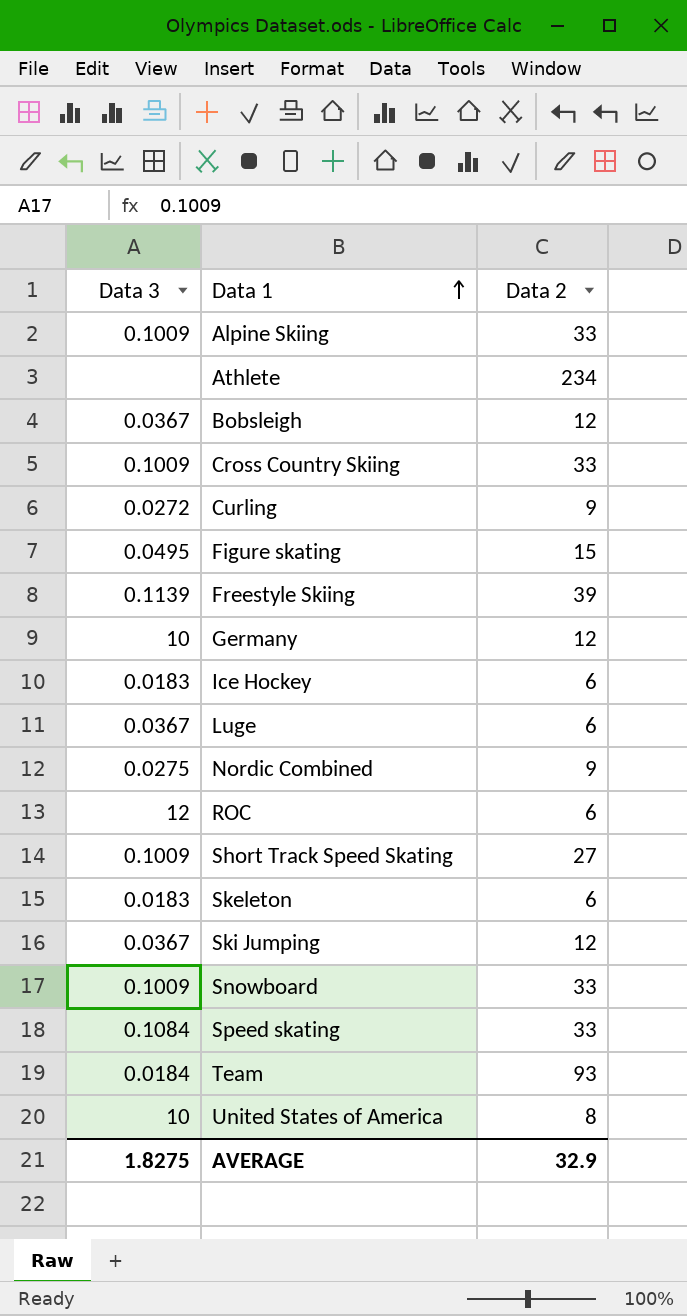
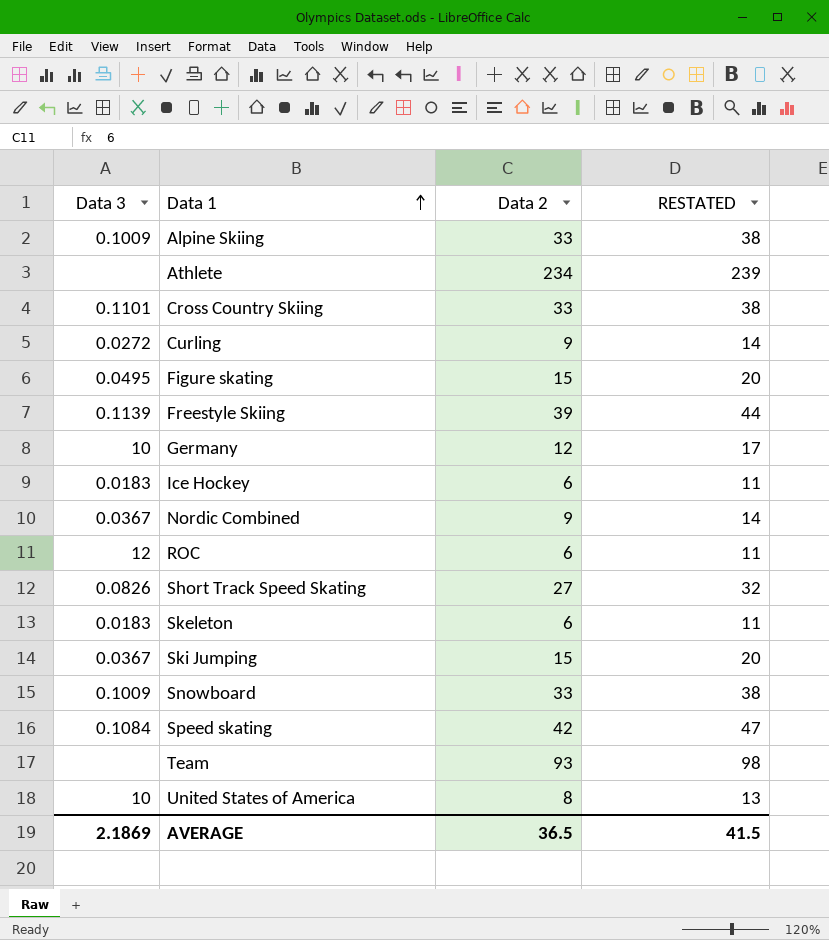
column RESTATED | formula: none -> [Data 2] + 5
row Bobsleigh: 0.0367 | 12 -> none
row Luge: 0.0367 | 6 -> none
Cross Country Skiing | Data 3: 0.1009 -> 0.1101
Nordic Combined | Data 3: 0.0275 -> 0.0367
Short Track Speed Skating | Data 3: 0.1009 -> 0.0826
Ski Jumping | Data 2: 12 -> 15
Speed skating | Data 2: 33 -> 42
Team | Data 3: 0.0184 -> none
AVERAGE | Data 3: 1.8275 -> 2.1869
AVERAGE | Data 2: 32.9 -> 36.5

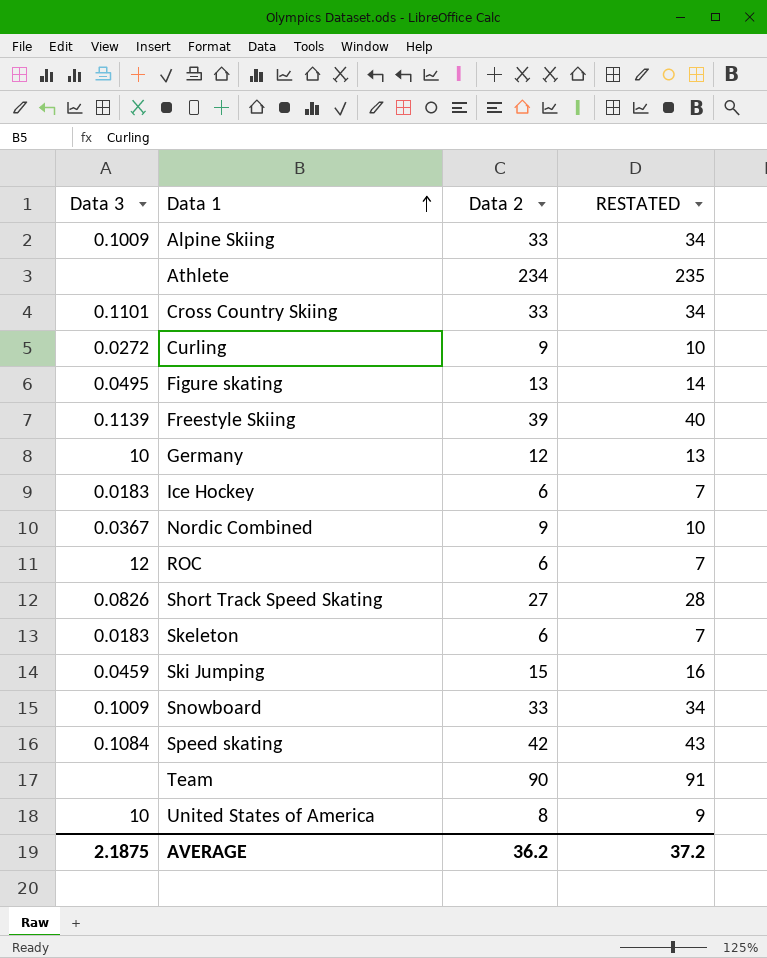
column RESTATED | formula: [Data 2] + 5 -> [Data 2] + 1
Figure skating | Data 2: 15 -> 13
Ski Jumping | Data 3: 0.0367 -> 0.0459
Team | Data 2: 93 -> 90
AVERAGE | Data 3: 2.1869 -> 2.1875
AVERAGE | Data 2: 36.5 -> 36.2
AVERAGE | RESTATED: 41.5 -> 37.2

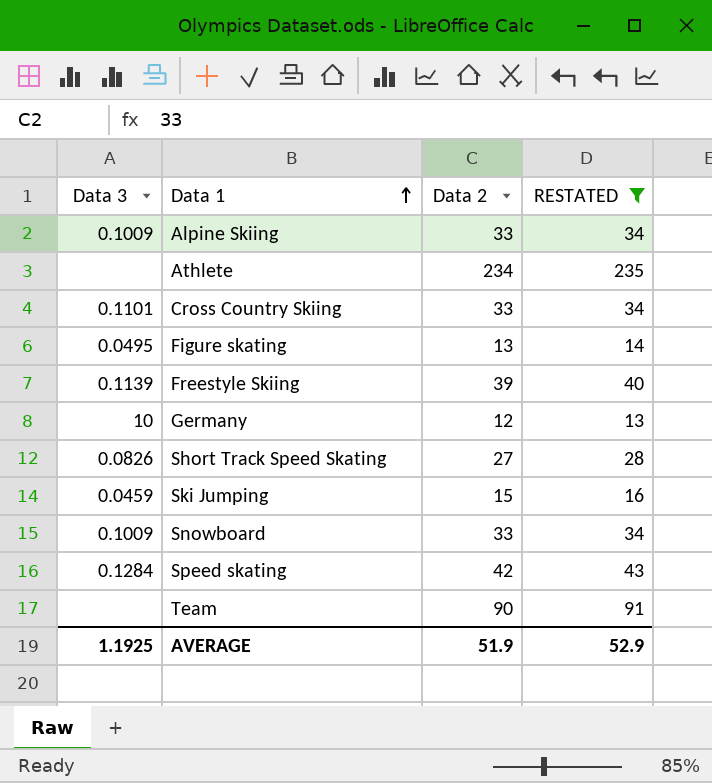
filter: none -> RESTATED >= 13
Speed skating | Data 3: 0.1084 -> 0.1284
AVERAGE | Data 3: 2.1875 -> 1.1925
AVERAGE | Data 2: 36.2 -> 51.9
AVERAGE | RESTATED: 37.2 -> 52.9

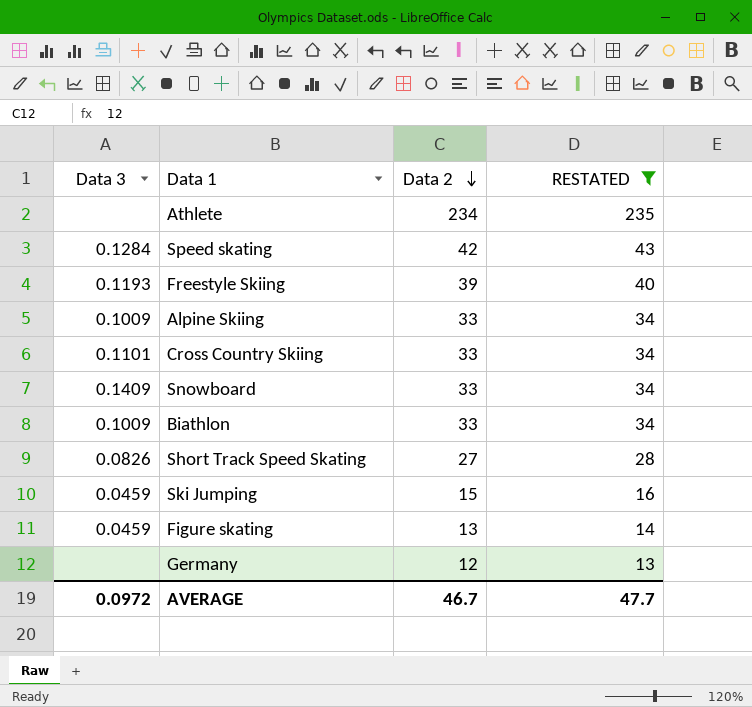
row order: Data 1 ascending -> Data 2 descending
row Team: none | 90 | 91 -> none
Freestyle Skiing | Data 3: 0.1139 -> 0.1193
Snowboard | Data 3: 0.1009 -> 0.1409
row Biathlon: none -> 0.1009 | 33 | 34
Figure skating | Data 3: 0.0495 -> 0.0459
Germany | Data 3: 10 -> none
AVERAGE | Data 3: 1.1925 -> 0.0972
AVERAGE | Data 2: 51.9 -> 46.7
AVERAGE | RESTATED: 52.9 -> 47.7

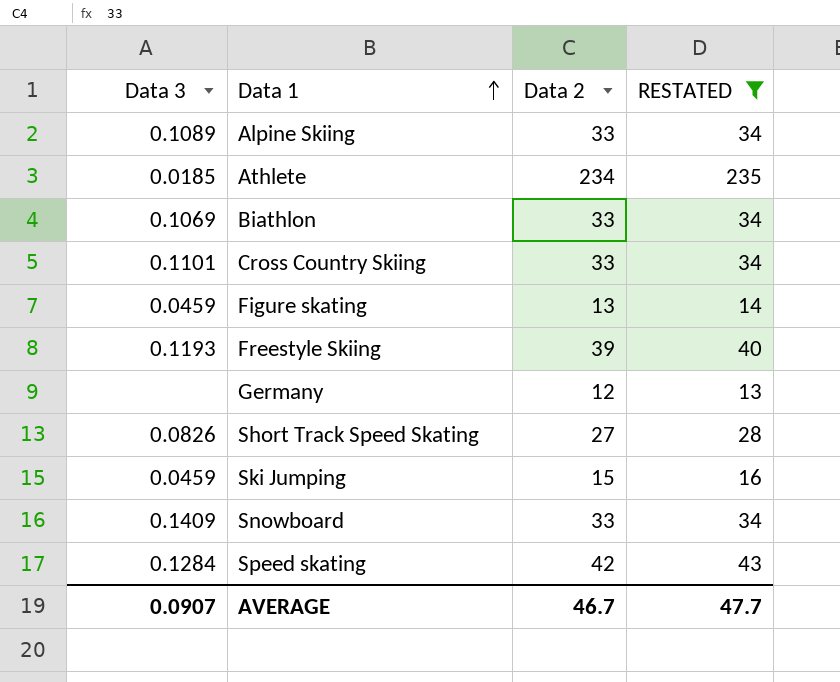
row order: Data 2 descending -> Data 1 ascending
Alpine Skiing | Data 3: 0.1009 -> 0.1089
Athlete | Data 3: none -> 0.0185
Biathlon | Data 3: 0.1009 -> 0.1069
AVERAGE | Data 3: 0.0972 -> 0.0907

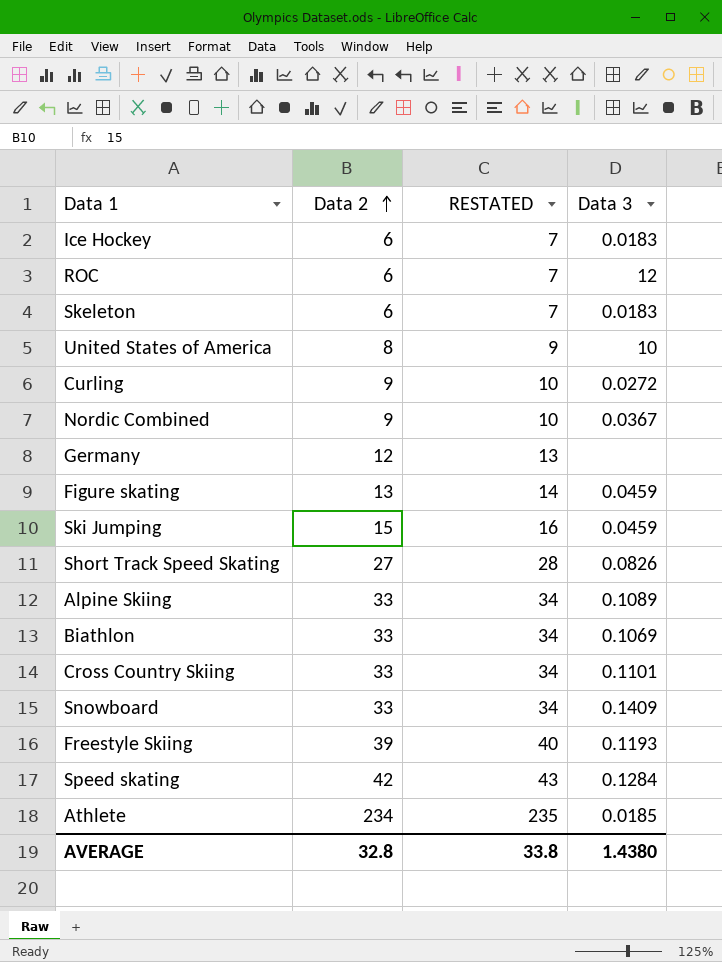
filter: RESTATED >= 13 -> none
row order: Data 1 ascending -> Data 2 ascending
column Data 3 | position: 1 -> 4
AVERAGE | Data 2: 46.7 -> 32.8
AVERAGE | RESTATED: 47.7 -> 33.8
AVERAGE | Data 3: 0.0907 -> 1.4380

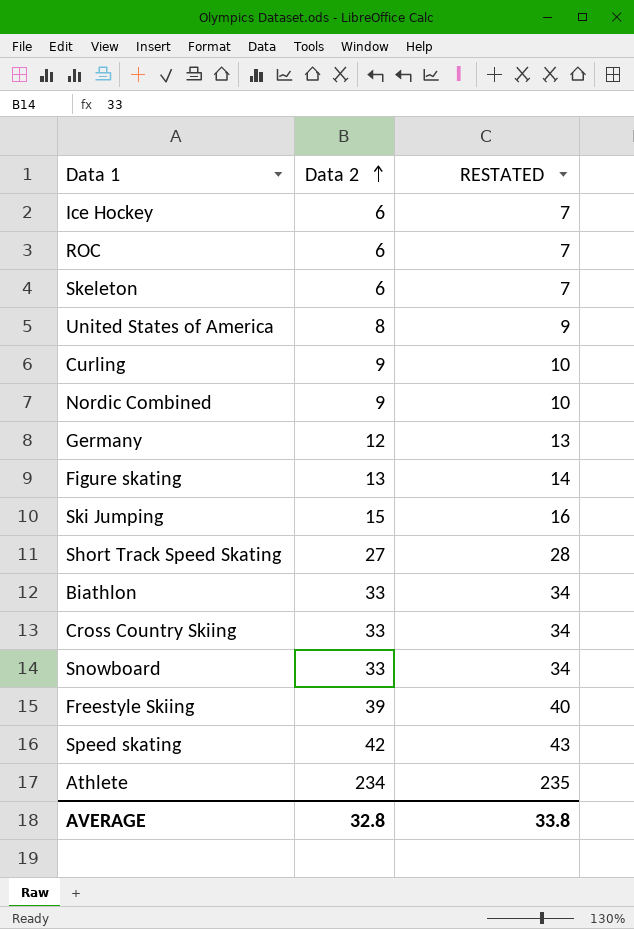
column Data 3 | position: 4 -> none
row Alpine Skiing: 33 | 34 | 0.1089 -> none

